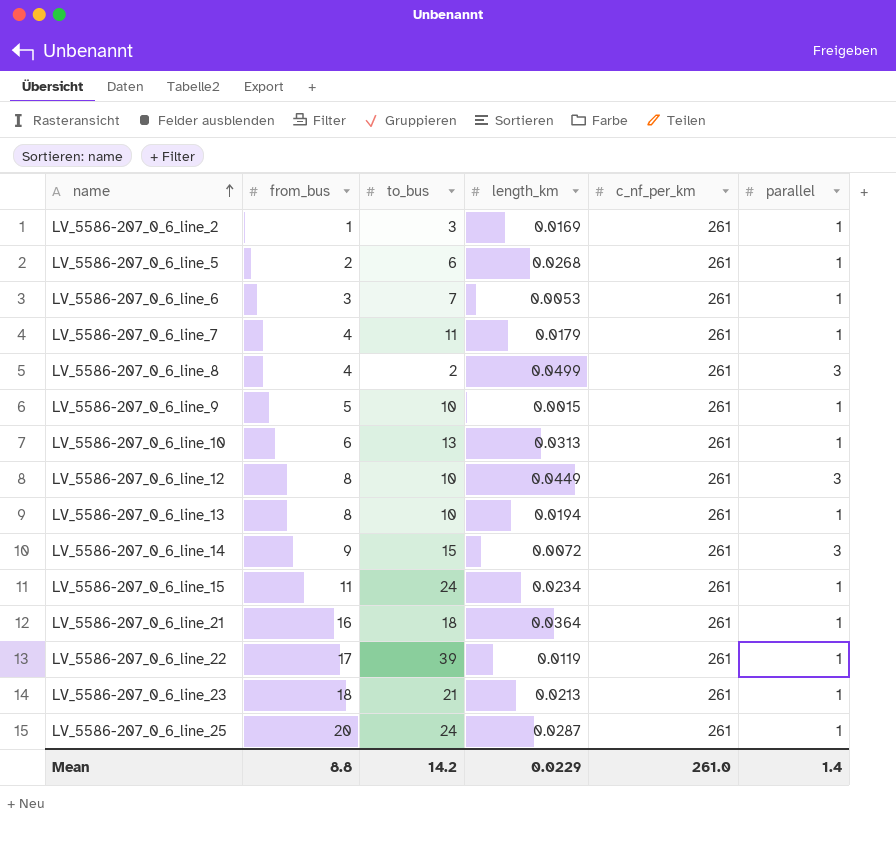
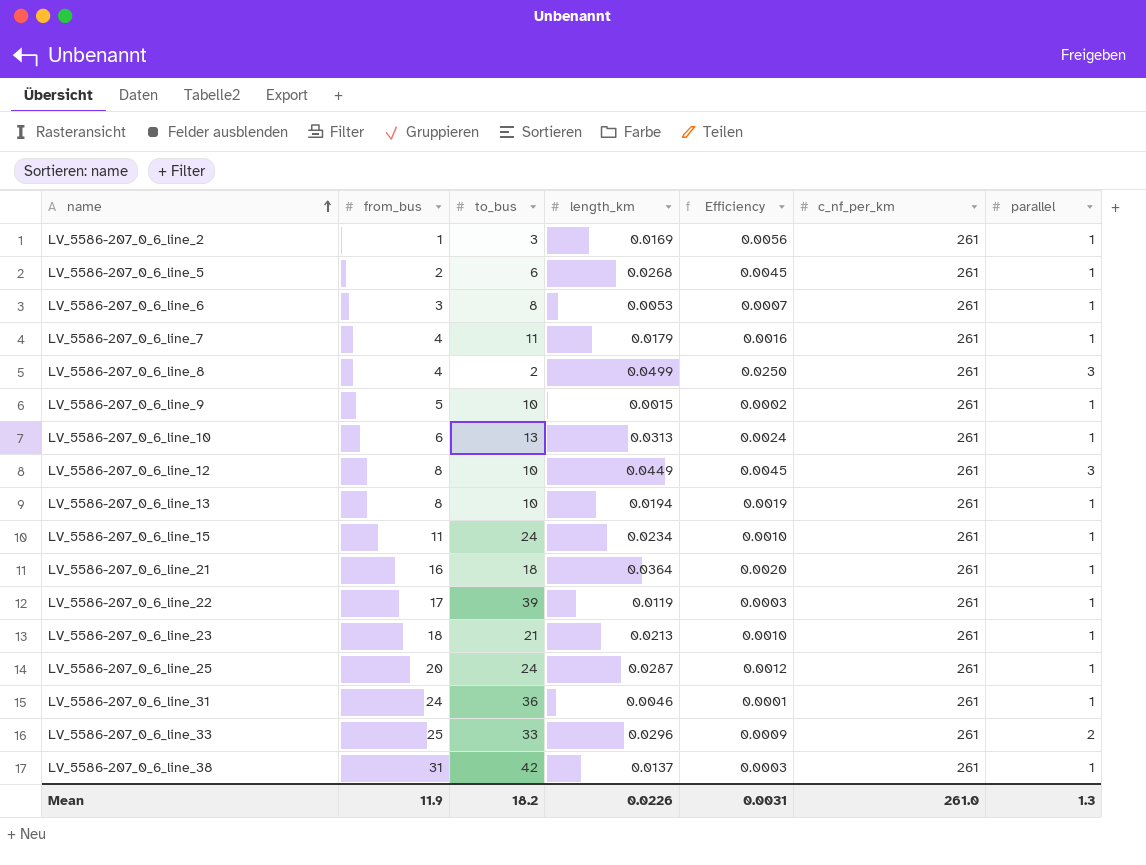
column Efficiency | formula: none -> [length_km] / [to_bus]
row LV_5586-207_0_6_line_14: 9 | 15 | 0.0072 | 261 | 3 -> none
LV_5586-207_0_6_line_6 | to_bus: 7 -> 8
row LV_5586-207_0_6_line_31: none -> 24 | 36 | 0.0046 | 0.0001 | 261 | 1
row LV_5586-207_0_6_line_33: none -> 25 | 33 | 0.0296 | 0.0009 | 261 | 2
row LV_5586-207_0_6_line_38: none -> 31 | 42 | 0.0137 | 0.0003 | 261 | 1
Mean | from_bus: 8.8 -> 11.9
Mean | to_bus: 14.2 -> 18.2
Mean | length_km: 0.0229 -> 0.0226
Mean | parallel: 1.4 -> 1.3

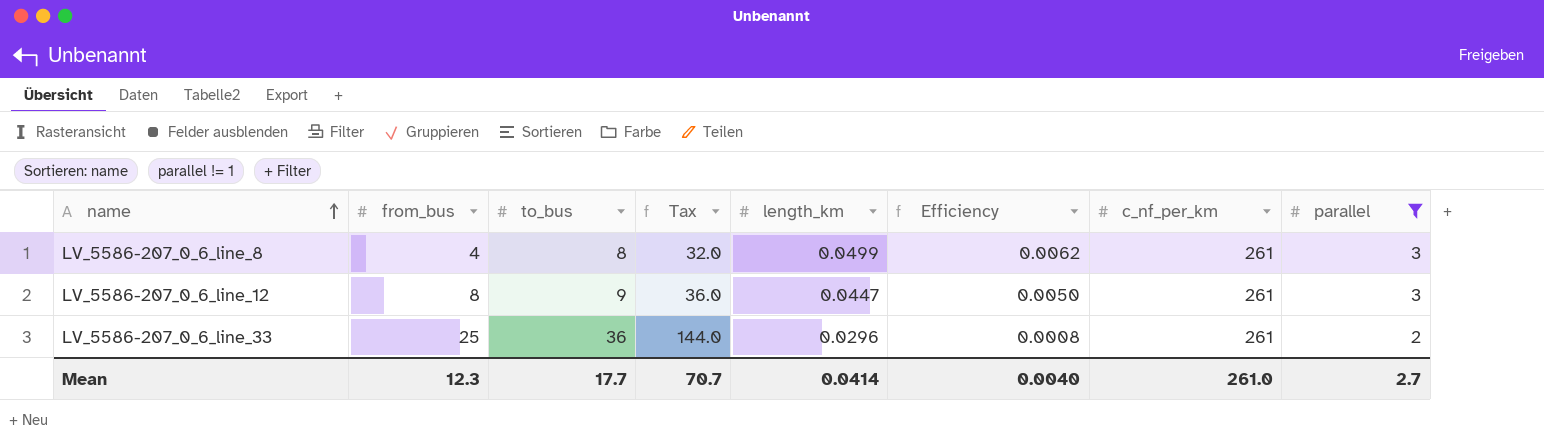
filter: none -> parallel != 1
column Tax | formula: none -> [to_bus] * 4
LV_5586-207_0_6_line_8 | to_bus: 2 -> 8
LV_5586-207_0_6_line_8 | Efficiency: 0.0250 -> 0.0062
LV_5586-207_0_6_line_12 | to_bus: 10 -> 9
LV_5586-207_0_6_line_12 | length_km: 0.0449 -> 0.0447
LV_5586-207_0_6_line_12 | Efficiency: 0.0045 -> 0.0050
LV_5586-207_0_6_line_33 | to_bus: 33 -> 36
LV_5586-207_0_6_line_33 | Efficiency: 0.0009 -> 0.0008
Mean | from_bus: 11.9 -> 12.3
Mean | to_bus: 18.2 -> 17.7
Mean | length_km: 0.0226 -> 0.0414
Mean | Efficiency: 0.0031 -> 0.0040
Mean | parallel: 1.3 -> 2.7

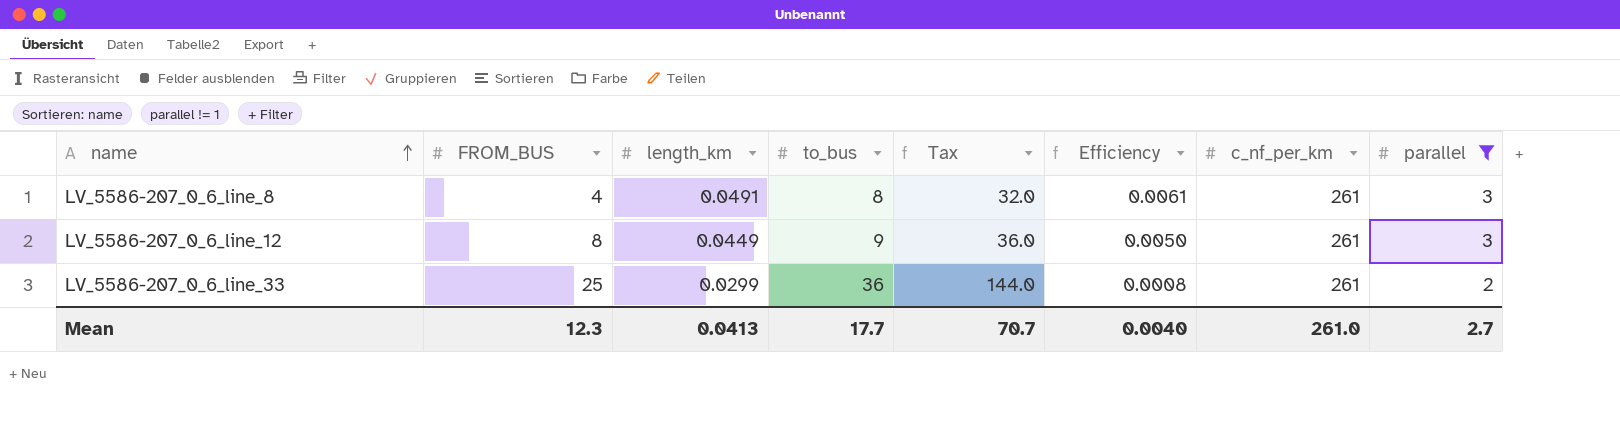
column name: from_bus -> FROM_BUS
column length_km | position: 5 -> 3
LV_5586-207_0_6_line_8 | length_km: 0.0499 -> 0.0491
LV_5586-207_0_6_line_8 | Efficiency: 0.0062 -> 0.0061
LV_5586-207_0_6_line_12 | length_km: 0.0447 -> 0.0449
LV_5586-207_0_6_line_33 | length_km: 0.0296 -> 0.0299
Mean | length_km: 0.0414 -> 0.0413

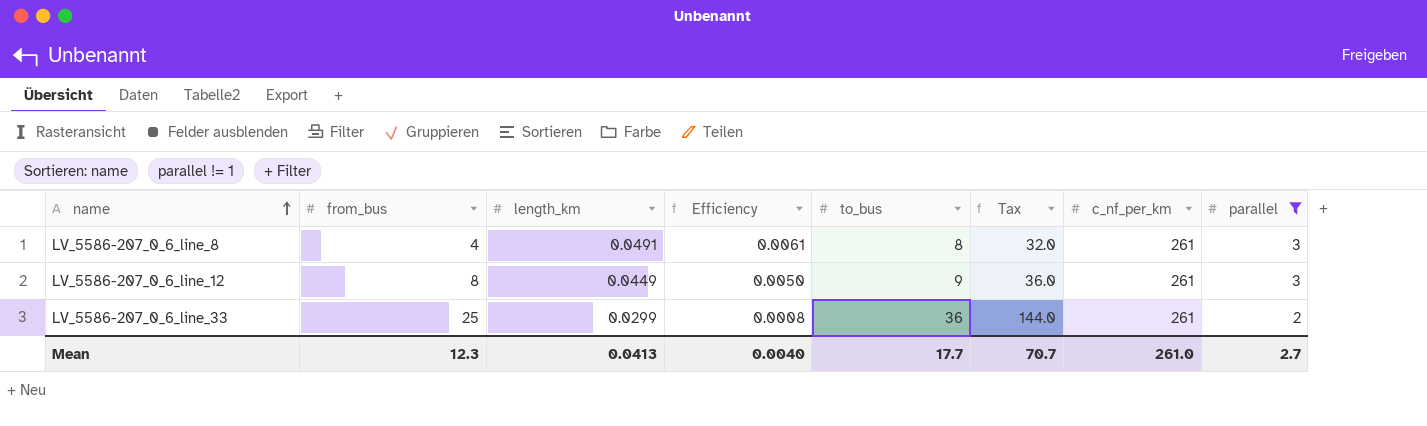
column name: FROM_BUS -> from_bus
column Efficiency | position: 6 -> 4

